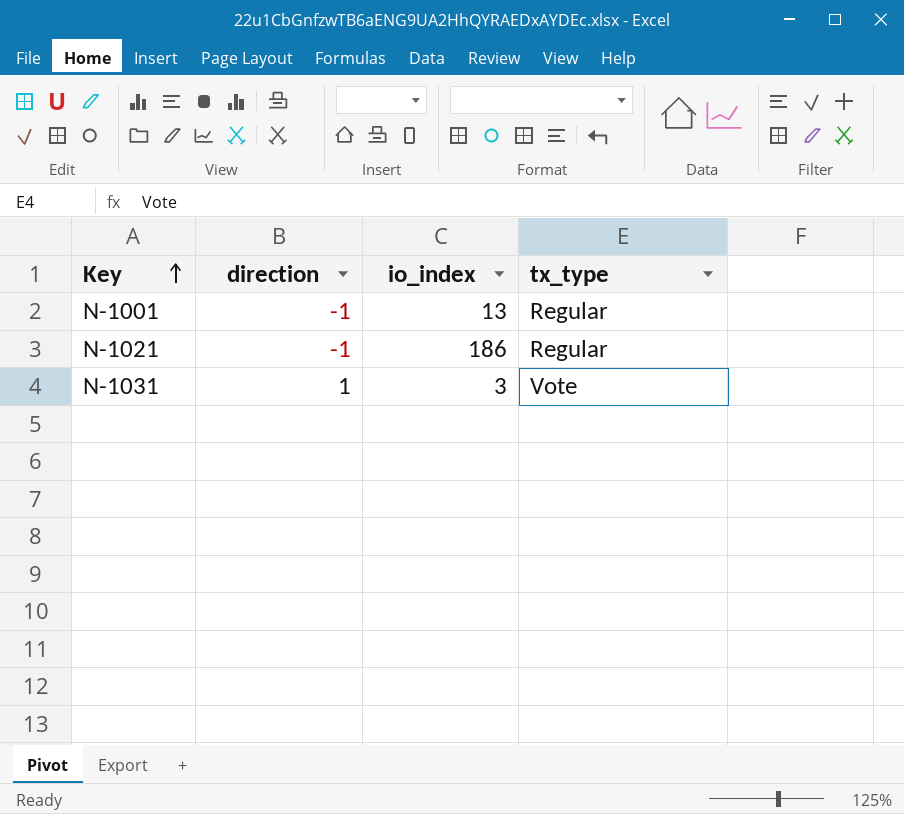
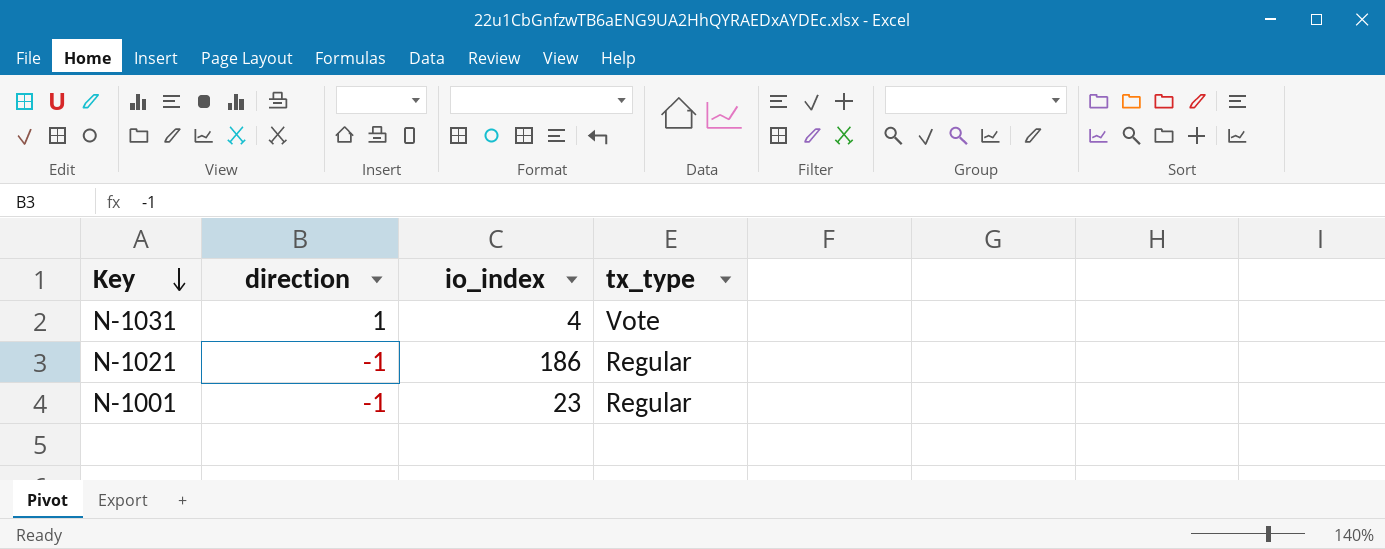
row order: Key ascending -> Key descending
N-1031 | io_index: 3 -> 4
N-1001 | io_index: 13 -> 23

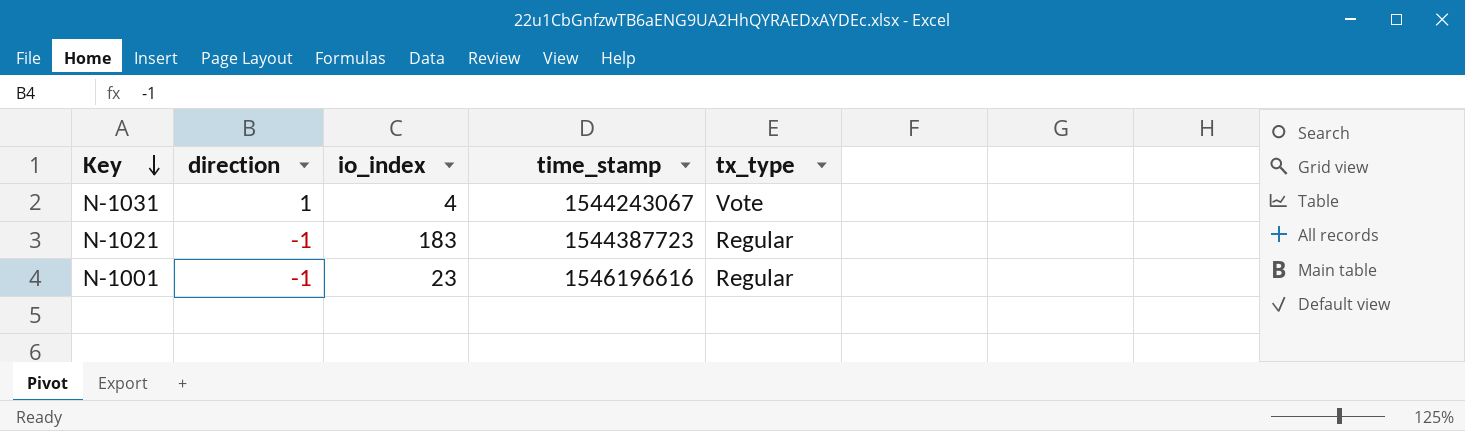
column time_stamp | position: none -> 4
N-1021 | io_index: 186 -> 183

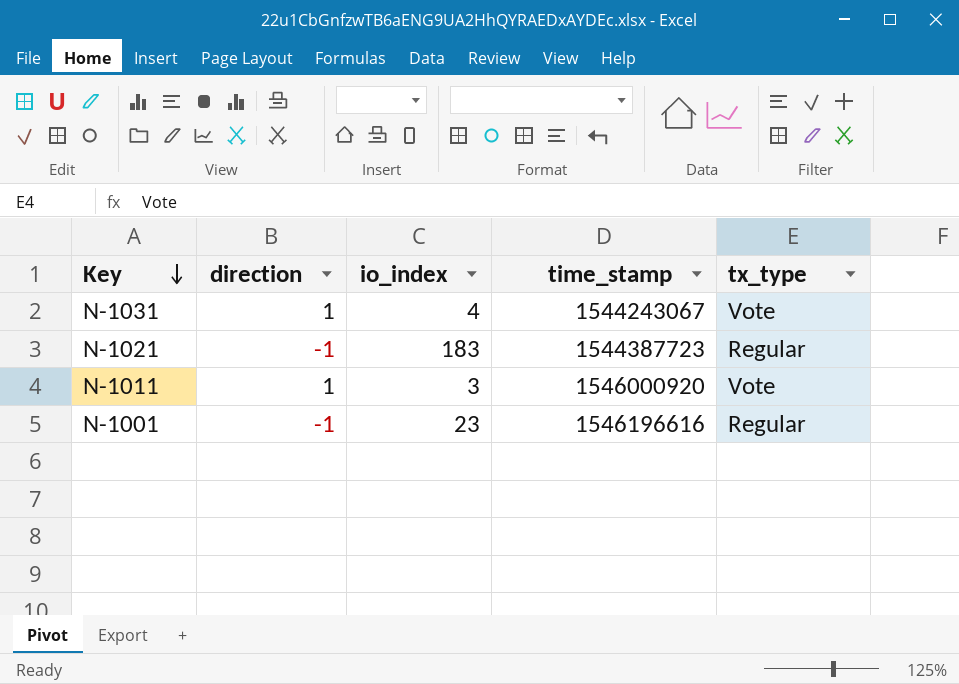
row N-1011: none -> 1 | 3 | 1546000920 | Vote

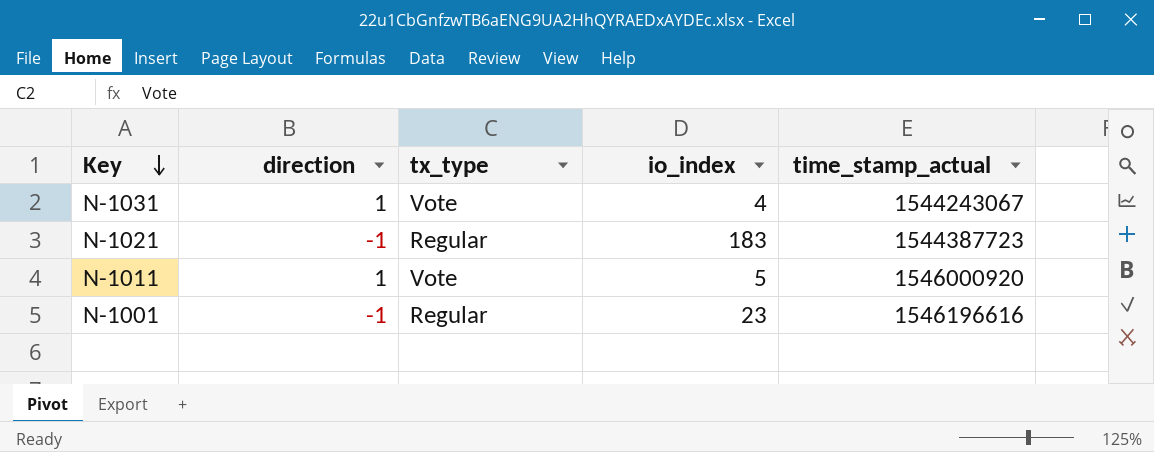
column tx_type | position: 5 -> 3
column name: time_stamp -> time_stamp_actual
N-1011 | io_index: 3 -> 5

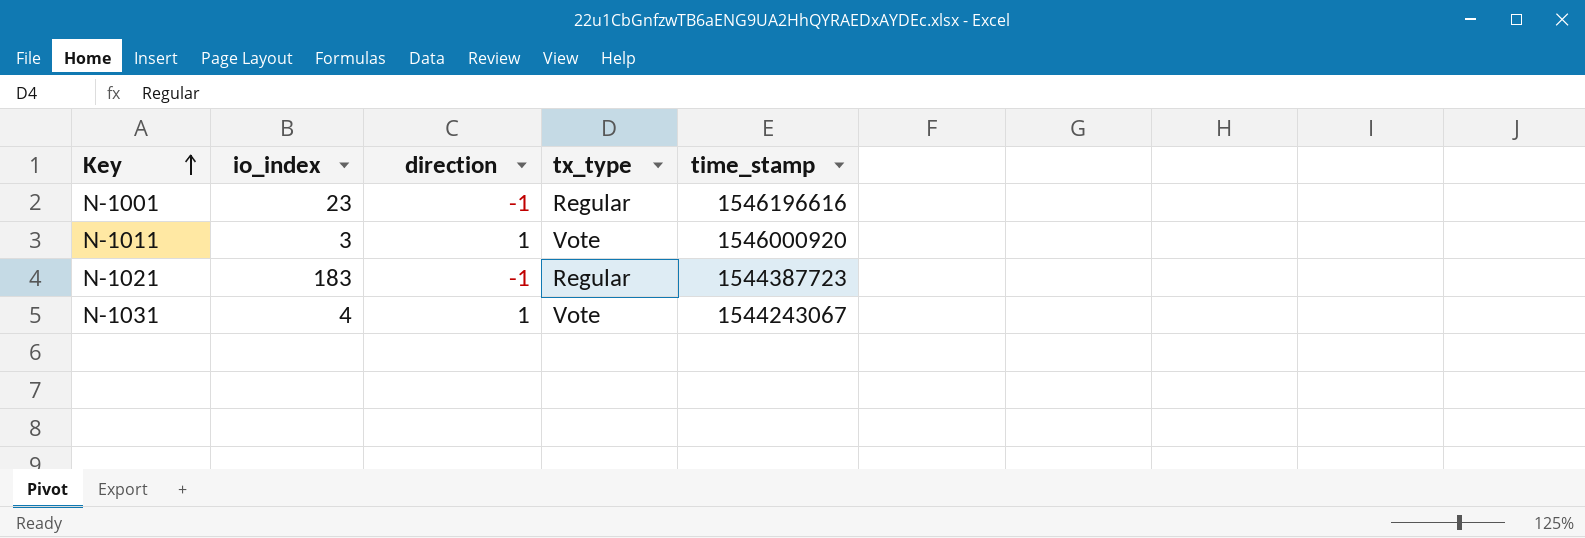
row order: Key descending -> Key ascending
column io_index | position: 4 -> 2
column name: time_stamp_actual -> time_stamp
N-1011 | io_index: 5 -> 3

